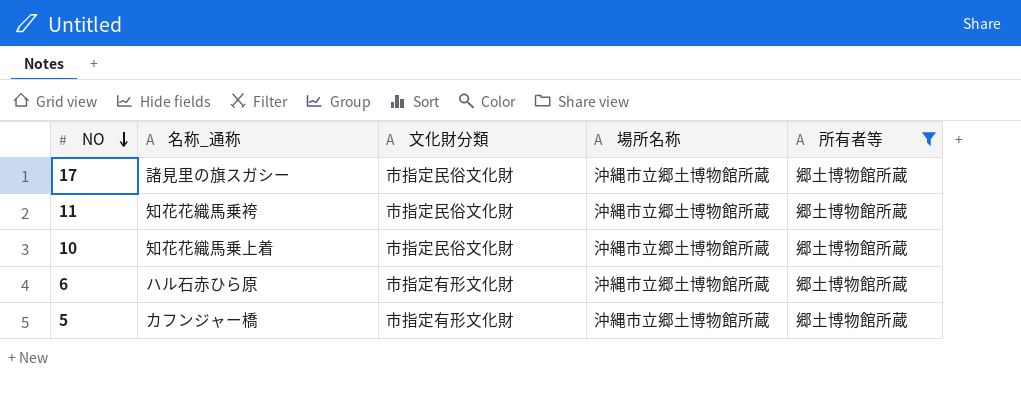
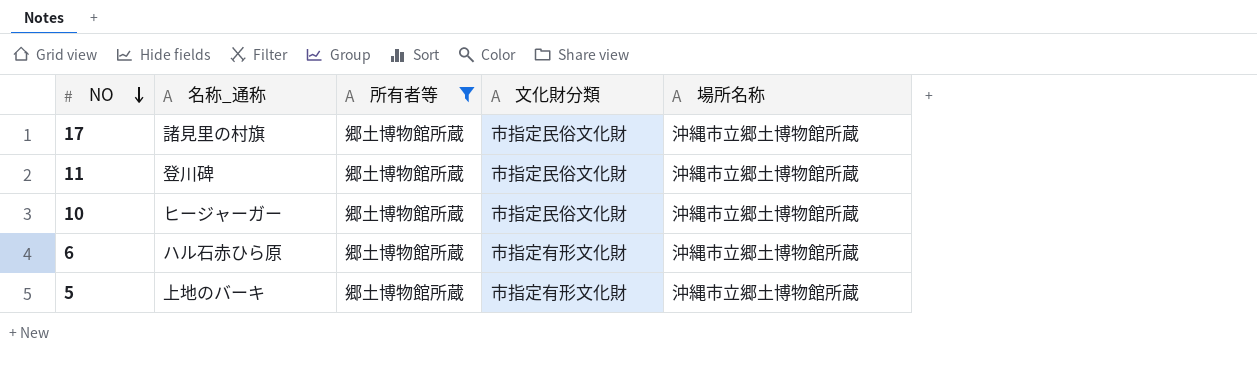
column 所有者等 | position: 5 -> 3
17 | 名称_通称: 諸見里の旗スガシー -> 諸見里の村旗
11 | 名称_通称: 知花花織馬乗袴 -> 登川碑
10 | 名称_通称: 知花花織馬乗上着 -> ヒージャーガー
5 | 名称_通称: カフンジャー橋 -> 上地のバーキ

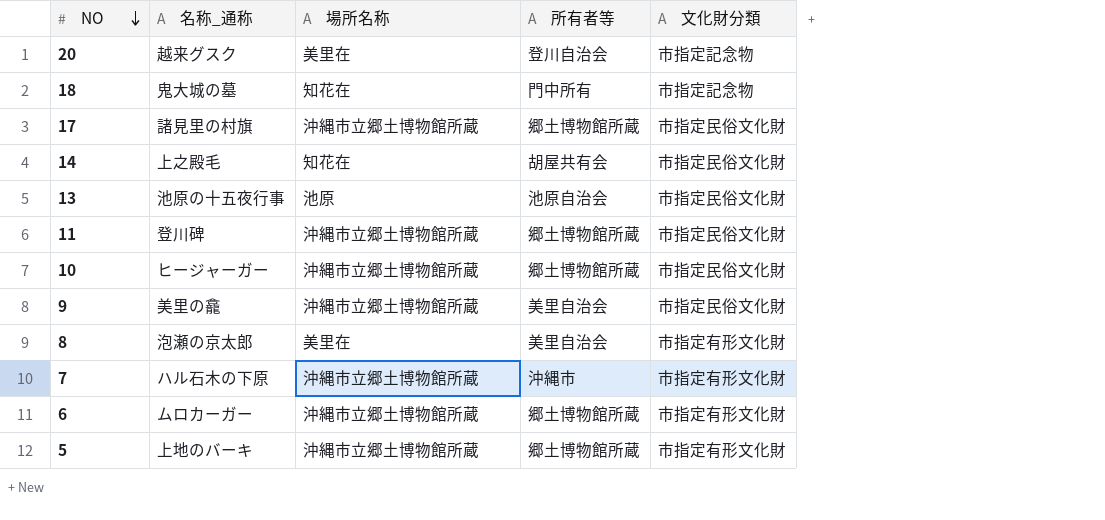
filter: 所有者等 = 郷土博物館所蔵 -> none
column 場所名称 | position: 5 -> 3
6 | 名称_通称: ハル石赤ひら原 -> ムロカーガー

